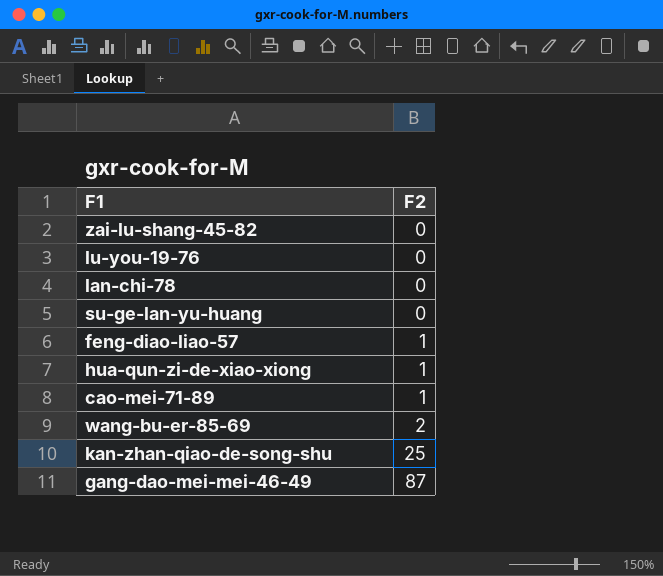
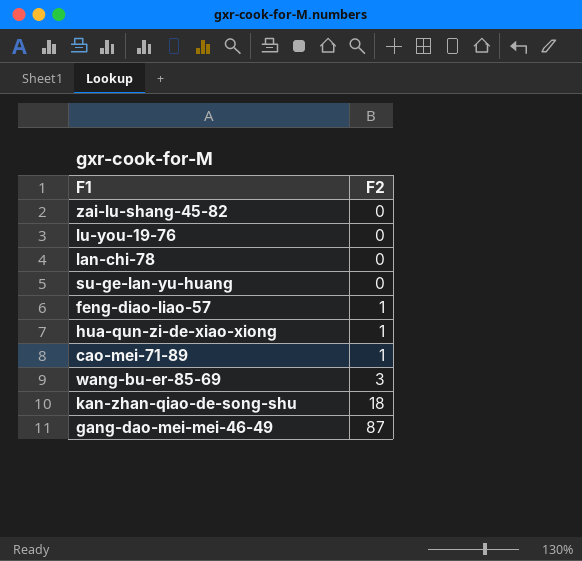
wang-bu-er-85-69 | F2: 2 -> 3
kan-zhan-qiao-de-song-shu | F2: 25 -> 18

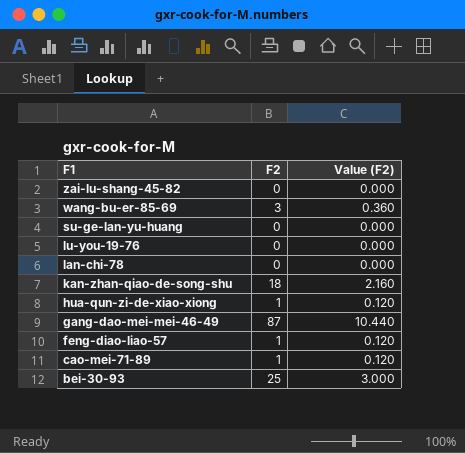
row order: F2 ascending -> F1 descending
column Value (F2) | formula: none -> [F2] * 0.12
row bei-30-93: none -> 25 | 3.000

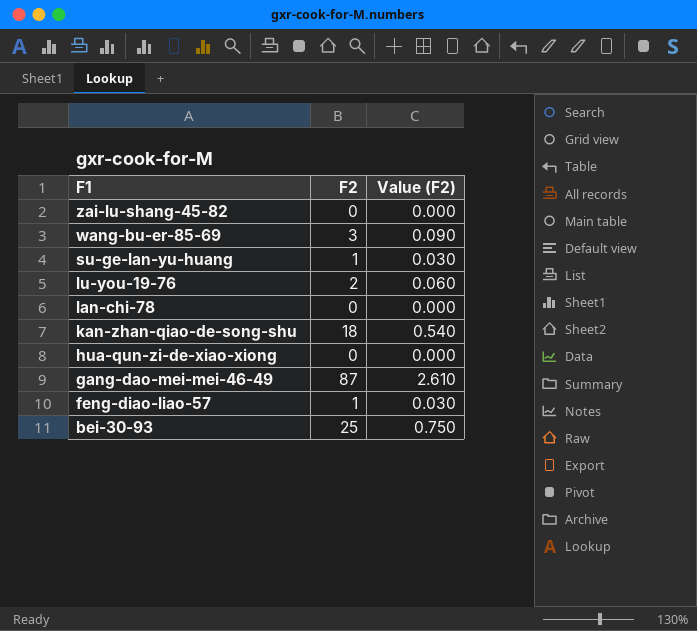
column Value (F2) | formula: [F2] * 0.12 -> [F2] * 0.03
row cao-mei-71-89: 1 | 0.120 -> none
su-ge-lan-yu-huang | F2: 0 -> 1
lu-you-19-76 | F2: 0 -> 2
hua-qun-zi-de-xiao-xiong | F2: 1 -> 0

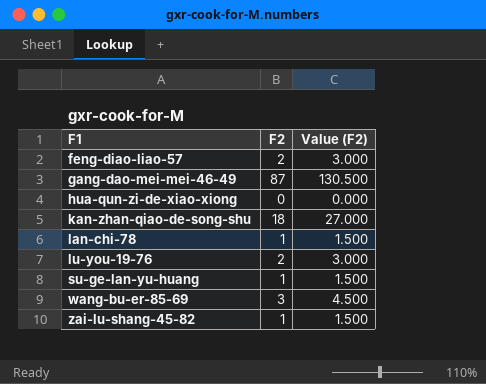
row order: F1 descending -> F1 ascending
column Value (F2) | formula: [F2] * 0.03 -> [F2] * 1.5
row bei-30-93: 25 | 0.750 -> none
feng-diao-liao-57 | F2: 1 -> 2
lan-chi-78 | F2: 0 -> 1
zai-lu-shang-45-82 | F2: 0 -> 1

